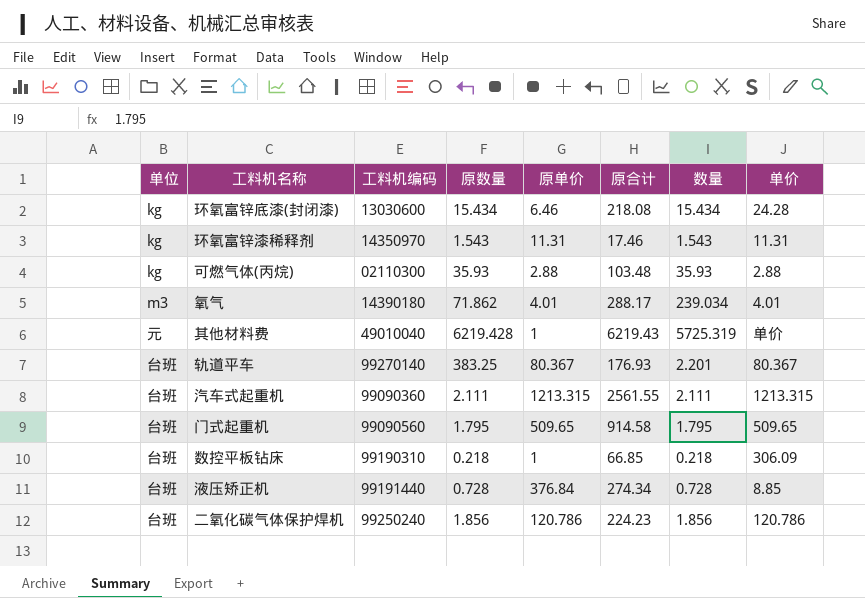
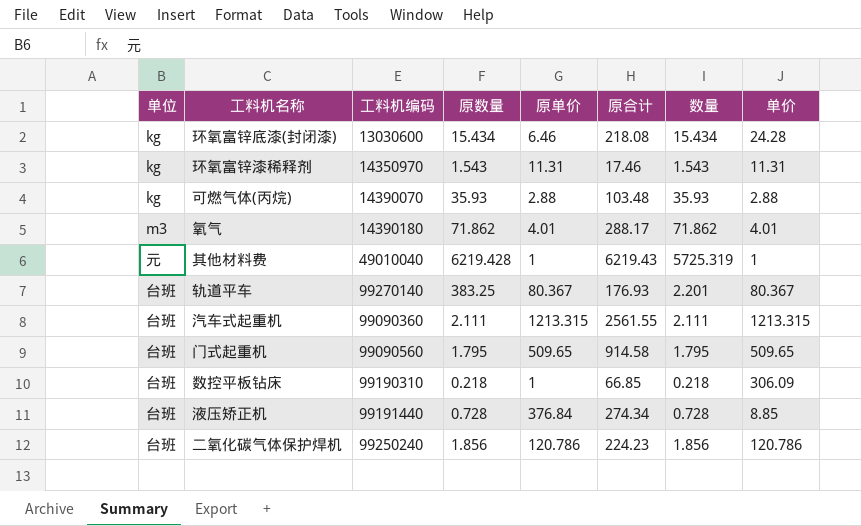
可燃气体(丙烷) | 工料机编码: 02110300 -> 14390070
氧气 | 数量: 239.034 -> 71.862
其他材料费 | 单价: 单价 -> 1

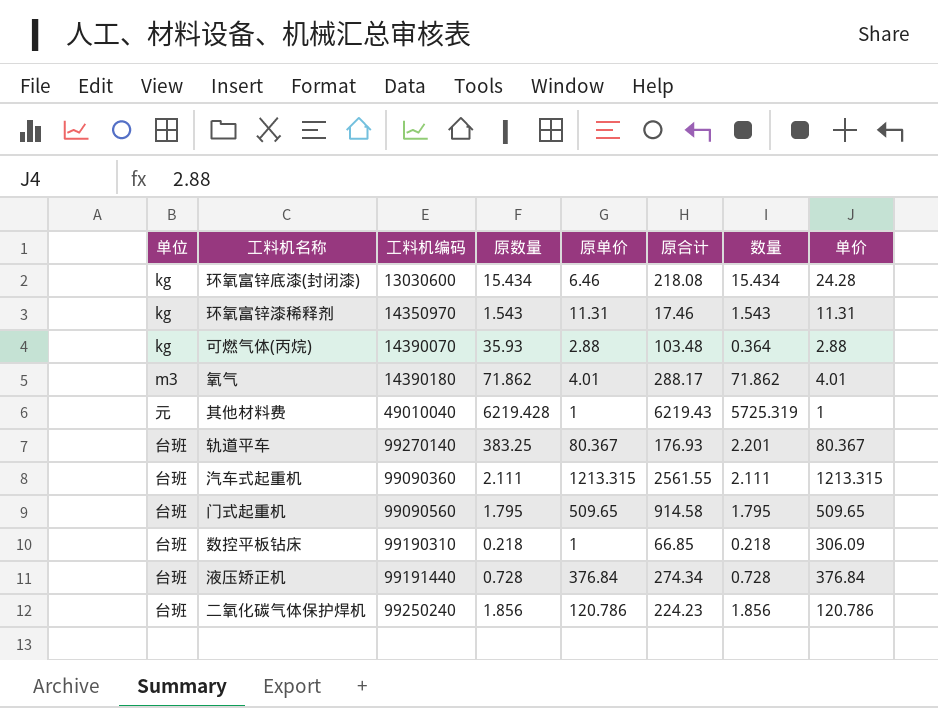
可燃气体(丙烷) | 数量: 35.93 -> 0.364
液压矫正机 | 单价: 8.85 -> 376.84

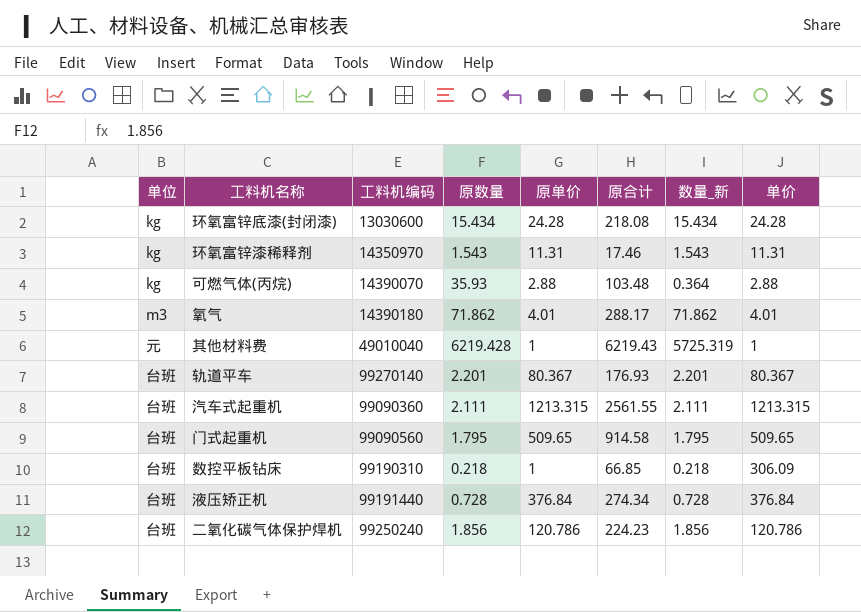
column name: 数量 -> 数量_新
环氧富锌底漆(封闭漆) | 原单价: 6.46 -> 24.28
轨道平车 | 原数量: 383.25 -> 2.201

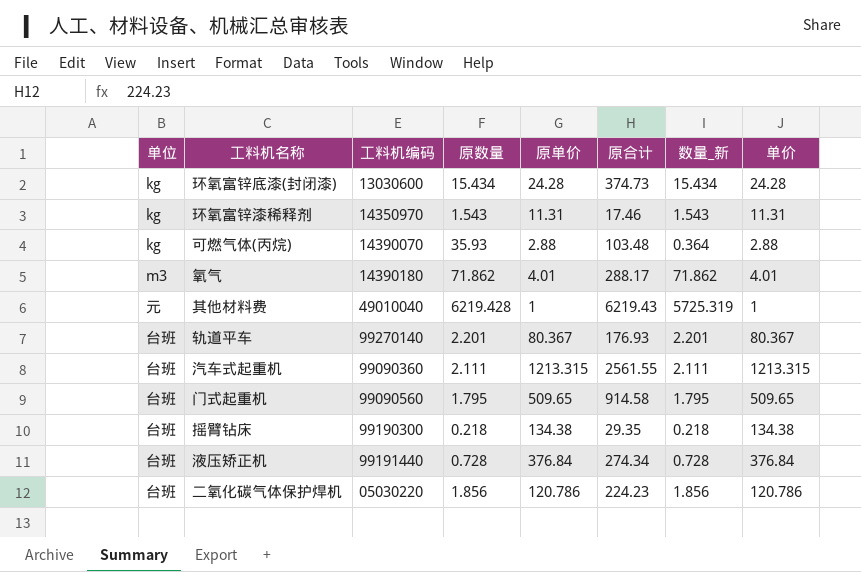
row 数控平板钻床: 台班 | 99190310 | 0.218 | 1 | 66.85 | 0.218 | 306.09 -> none
环氧富锌底漆(封闭漆) | 原合计: 218.08 -> 374.73
row 摇臂钻床: none -> 台班 | 99190300 | 0.218 | 134.38 | 29.35 | 0.218 | 134.38
二氧化碳气体保护焊机 | 工料机编码: 99250240 -> 05030220

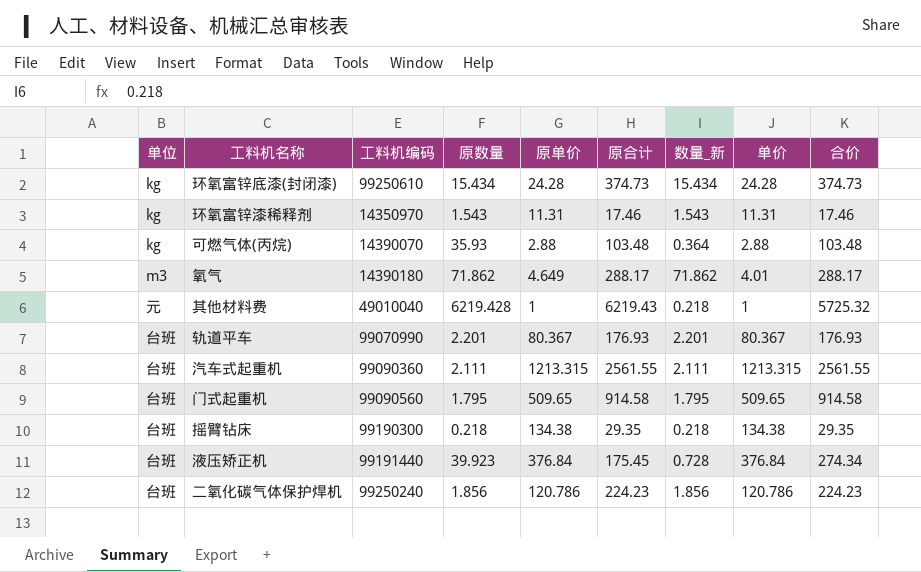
column 合价 | position: none -> 9
环氧富锌底漆(封闭漆) | 工料机编码: 13030600 -> 99250610
氧气 | 原单价: 4.01 -> 4.649
其他材料费 | 数量_新: 5725.319 -> 0.218
轨道平车 | 工料机编码: 99270140 -> 99070990
液压矫正机 | 原数量: 0.728 -> 39.923
液压矫正机 | 原合计: 274.34 -> 175.45
二氧化碳气体保护焊机 | 工料机编码: 05030220 -> 99250240

